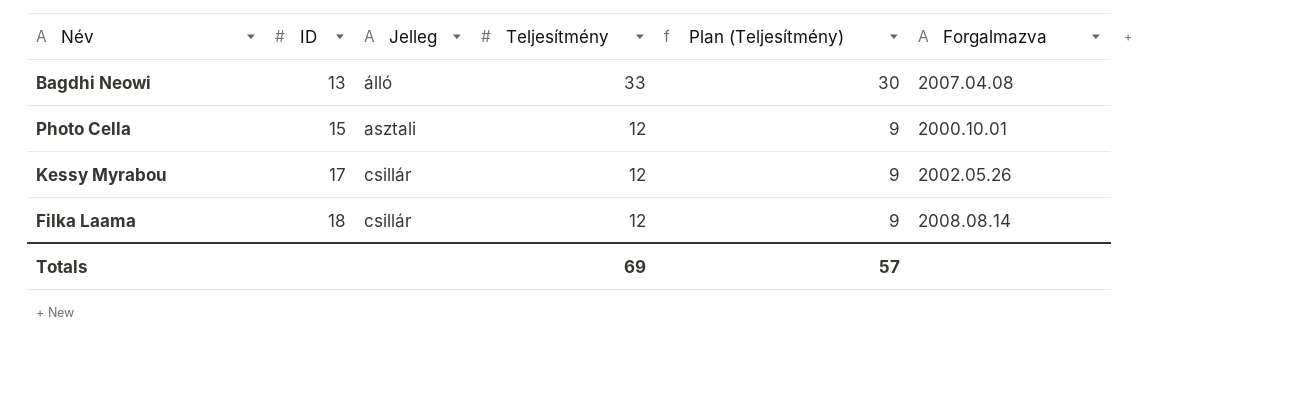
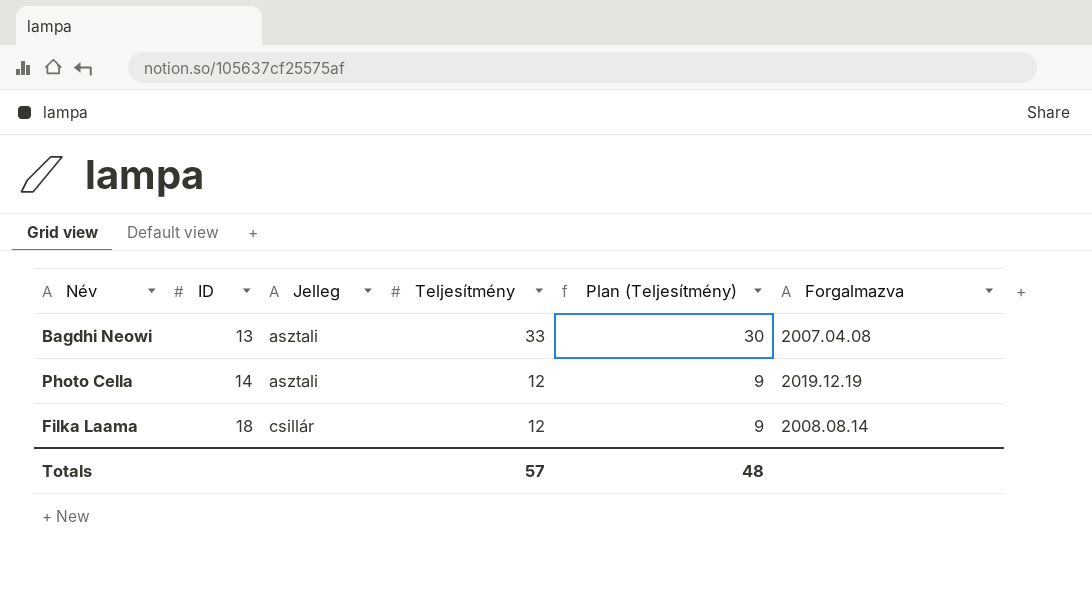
row Kessy Myrabou: 17 | csillár | 12 | 9 | 2002.05.26 -> none
Bagdhi Neowi | Jelleg: álló -> asztali
Photo Cella | ID: 15 -> 14
Photo Cella | Forgalmazva: 2000.10.01 -> 2019.12.19
Totals | Teljesítmény: 69 -> 57
Totals | Plan (Teljesítmény): 57 -> 48

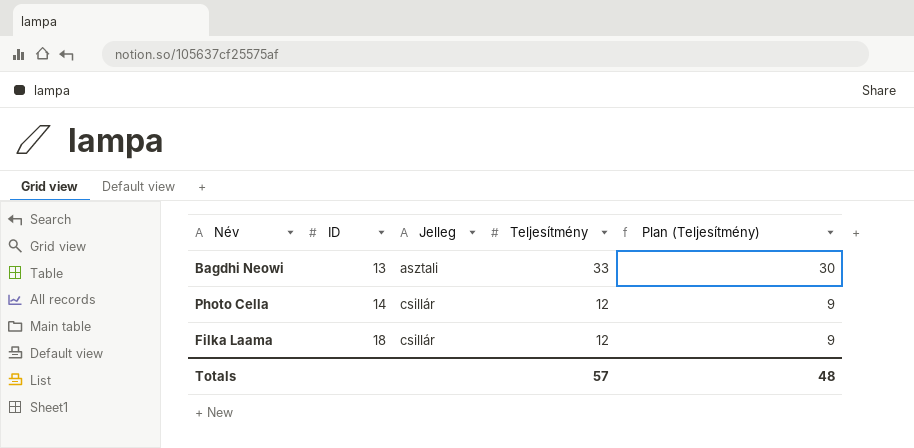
column Forgalmazva | position: 6 -> none
Photo Cella | Jelleg: asztali -> csillár

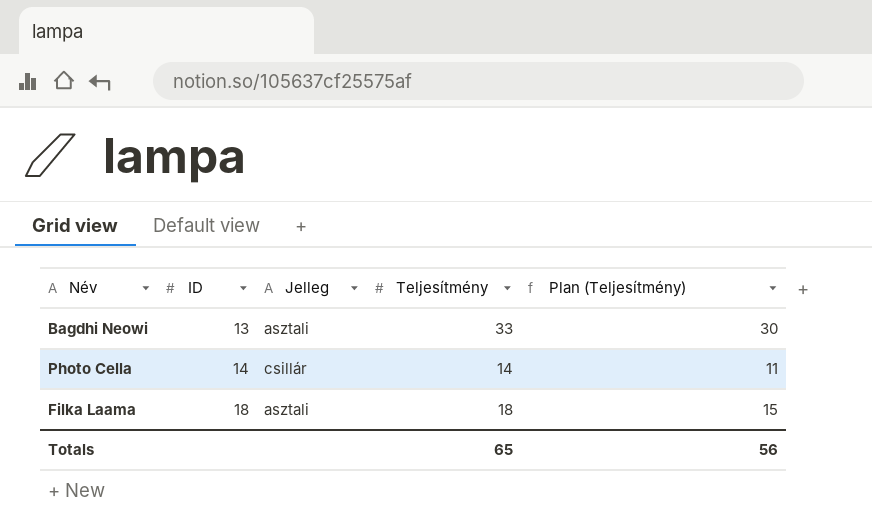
Photo Cella | Teljesítmény: 12 -> 14
Photo Cella | Plan (Teljesítmény): 9 -> 11
Filka Laama | Jelleg: csillár -> asztali
Filka Laama | Teljesítmény: 12 -> 18
Filka Laama | Plan (Teljesítmény): 9 -> 15
Totals | Teljesítmény: 57 -> 65
Totals | Plan (Teljesítmény): 48 -> 56

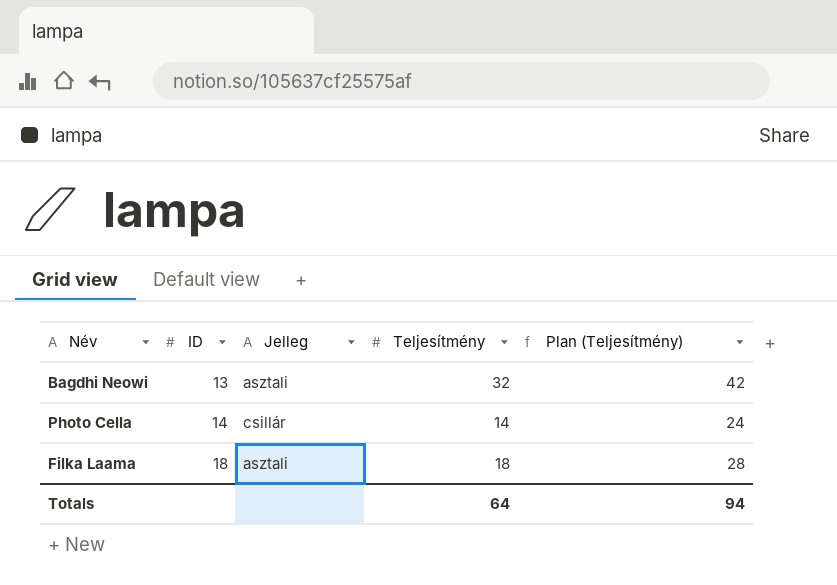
column Plan (Teljesítmény) | formula: [Teljesítmény] - 3 -> [Teljesítmény] + 10
Bagdhi Neowi | Teljesítmény: 33 -> 32
Totals | Teljesítmény: 65 -> 64
Totals | Plan (Teljesítmény): 56 -> 94

